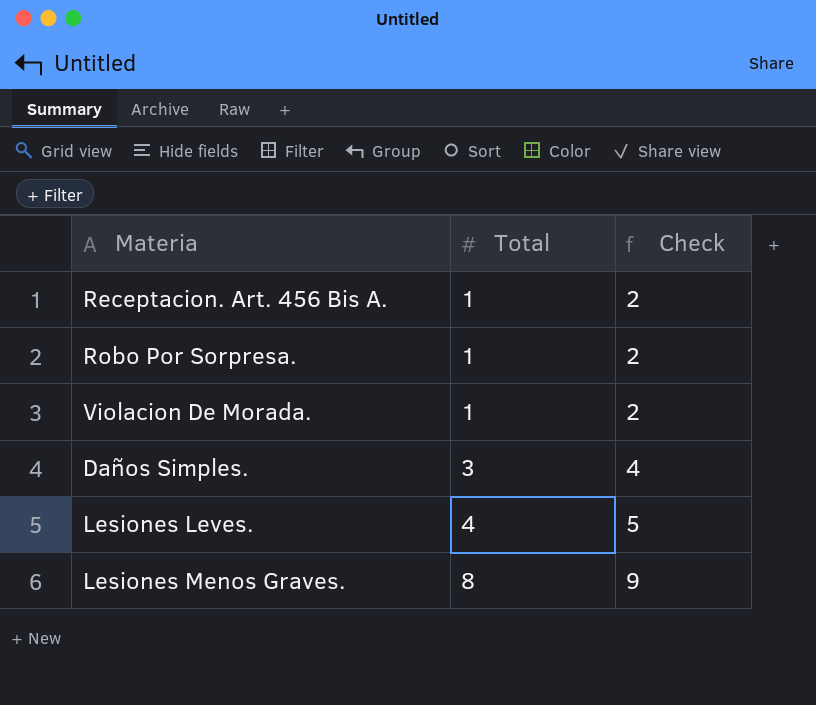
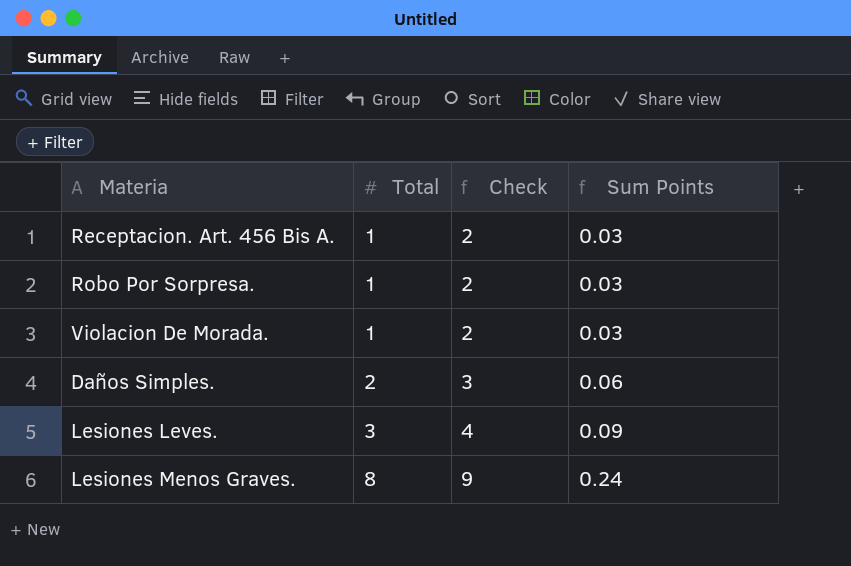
column Sum Points | formula: none -> [Total] * 0.03
Daños Simples. | Total: 3 -> 2
Daños Simples. | Check: 4 -> 3
Lesiones Leves. | Total: 4 -> 3
Lesiones Leves. | Check: 5 -> 4

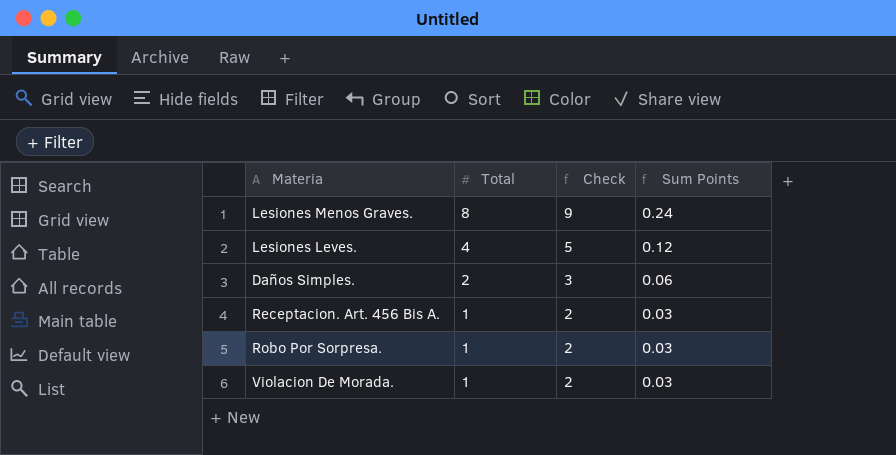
row order: Total ascending -> Total descending
Lesiones Leves. | Total: 3 -> 4
Lesiones Leves. | Check: 4 -> 5
Lesiones Leves. | Sum Points: 0.09 -> 0.12

